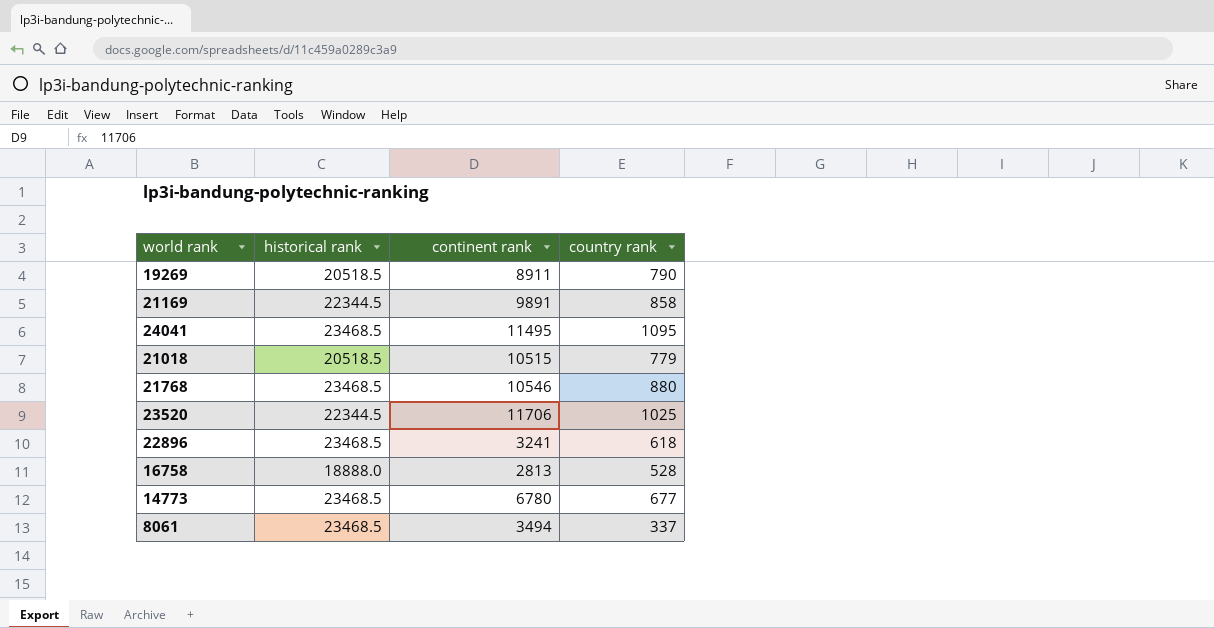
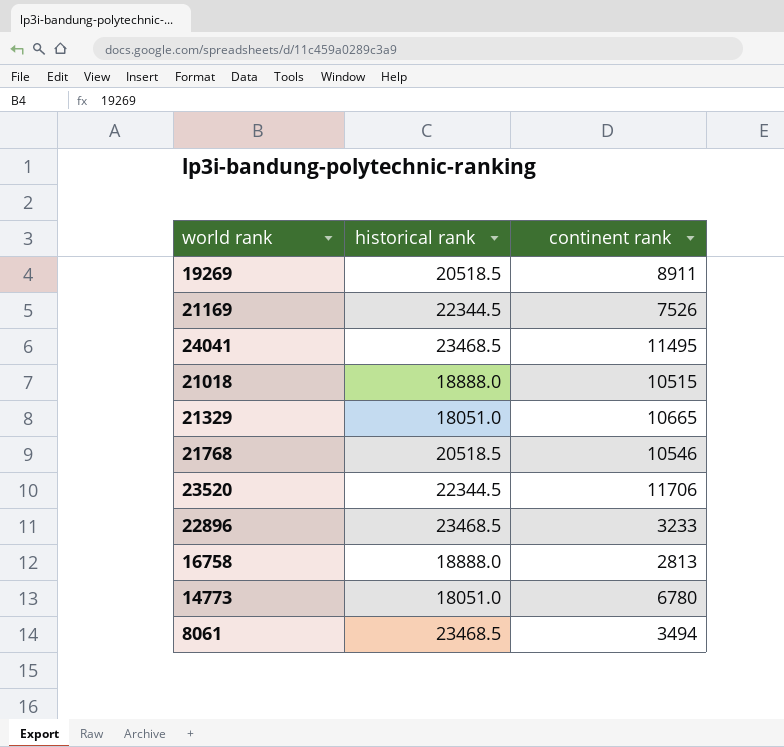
column country rank | position: 4 -> none
21169 | continent rank: 9891 -> 7526
21018 | historical rank: 20518.5 -> 18888.0
row 21329: none -> 18051.0 | 10665
21768 | historical rank: 23468.5 -> 20518.5
22896 | continent rank: 3241 -> 3233
14773 | historical rank: 23468.5 -> 18051.0

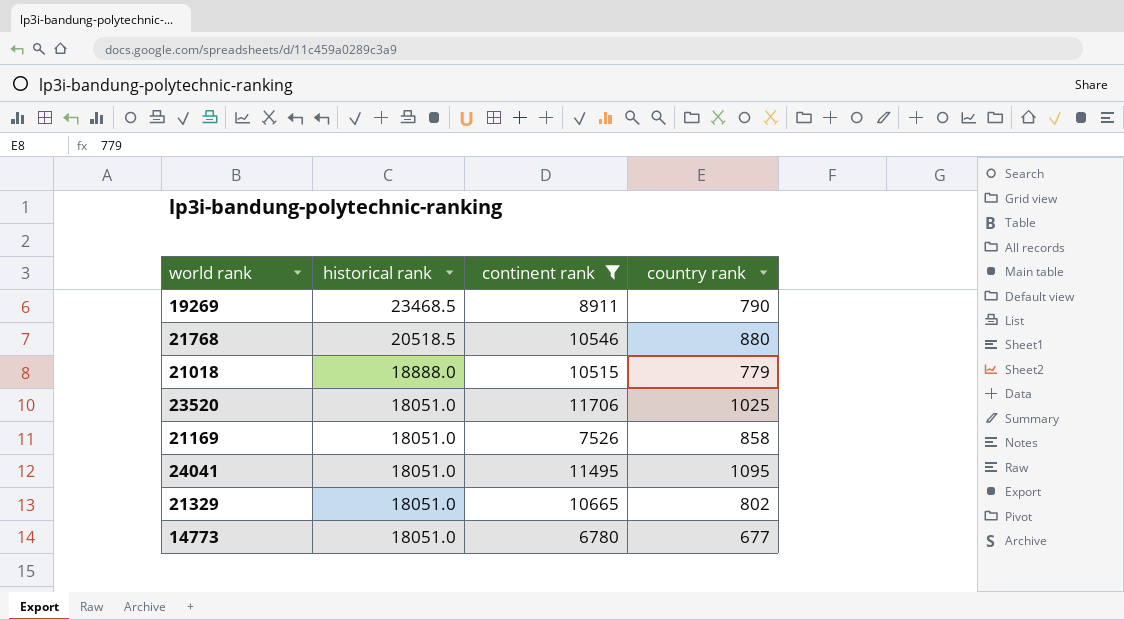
filter: none -> continent rank >= 6780
row order: none -> historical rank descending
column country rank | position: none -> 4
19269 | historical rank: 20518.5 -> 23468.5
23520 | historical rank: 22344.5 -> 18051.0
21169 | historical rank: 22344.5 -> 18051.0
24041 | historical rank: 23468.5 -> 18051.0

